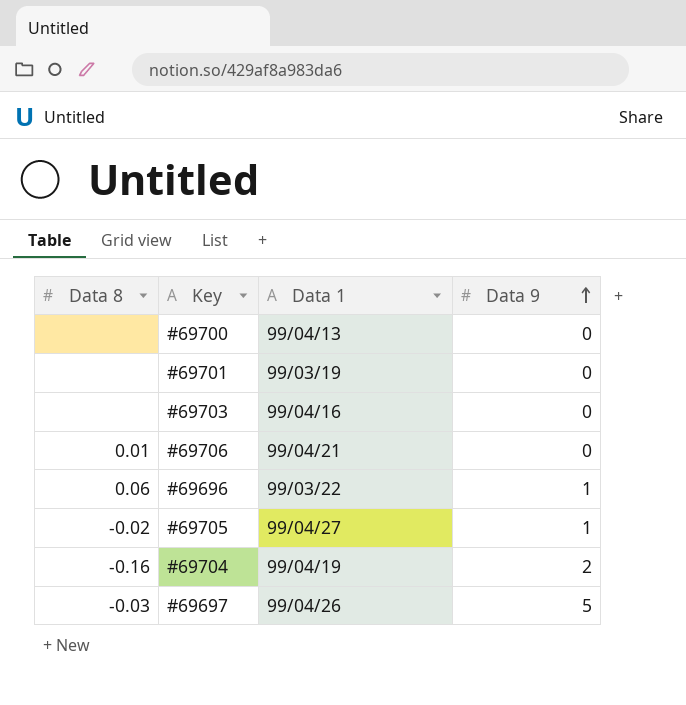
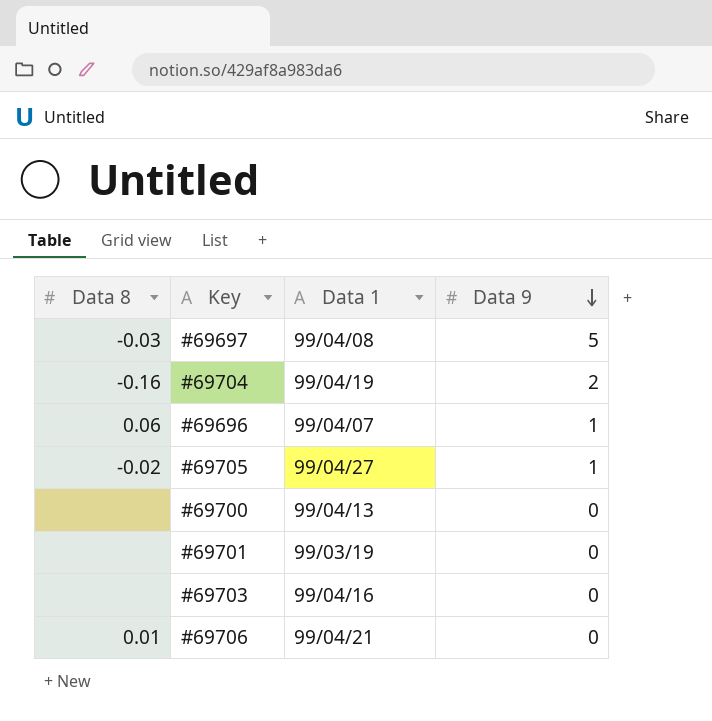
row order: Data 9 ascending -> Data 9 descending
#69697 | Data 1: 99/04/26 -> 99/04/08
#69696 | Data 1: 99/03/22 -> 99/04/07

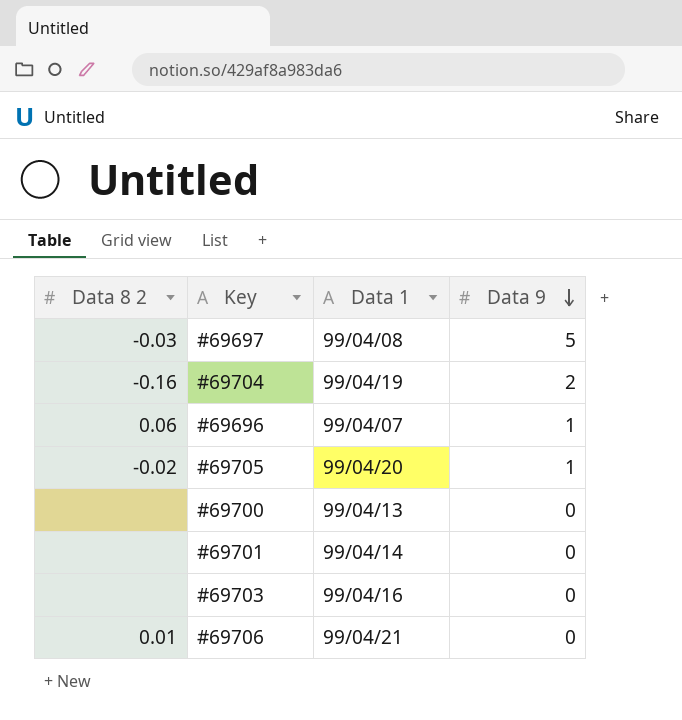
column name: Data 8 -> Data 8 2
#69705 | Data 1: 99/04/27 -> 99/04/20
#69701 | Data 1: 99/03/19 -> 99/04/14

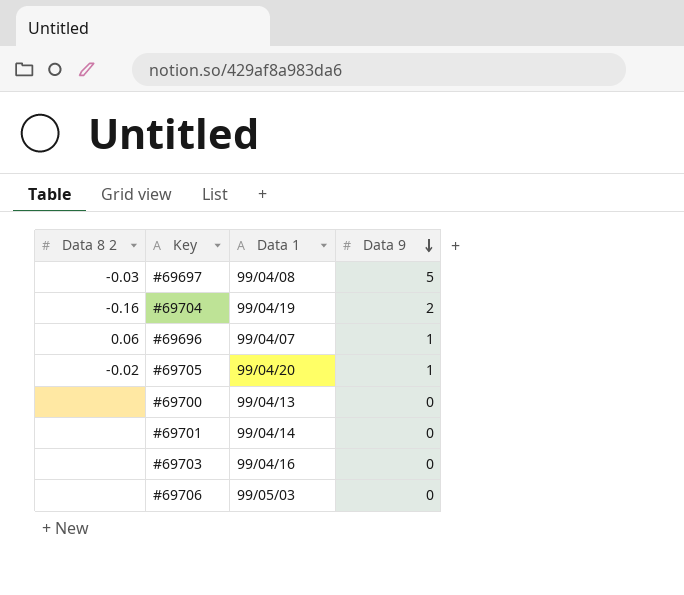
#69706 | Data 8 2: 0.01 -> none
#69706 | Data 1: 99/04/21 -> 99/05/03

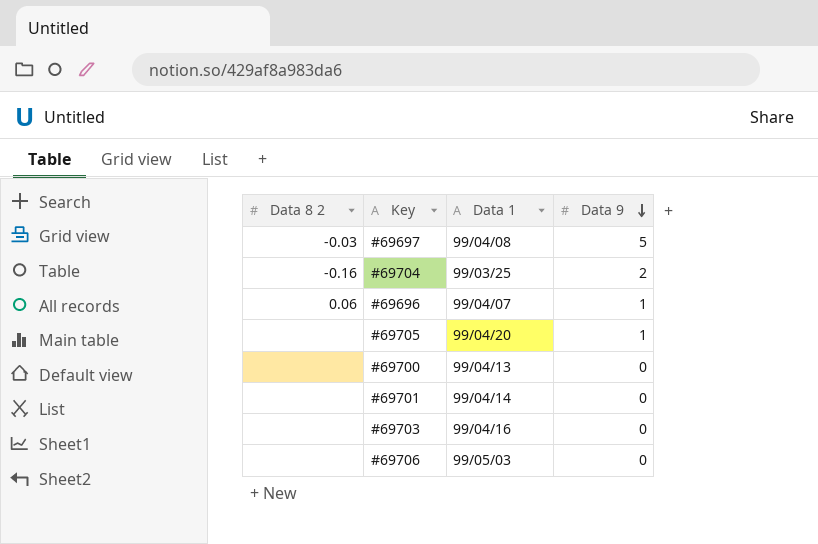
#69704 | Data 1: 99/04/19 -> 99/03/25
#69705 | Data 8 2: -0.02 -> none

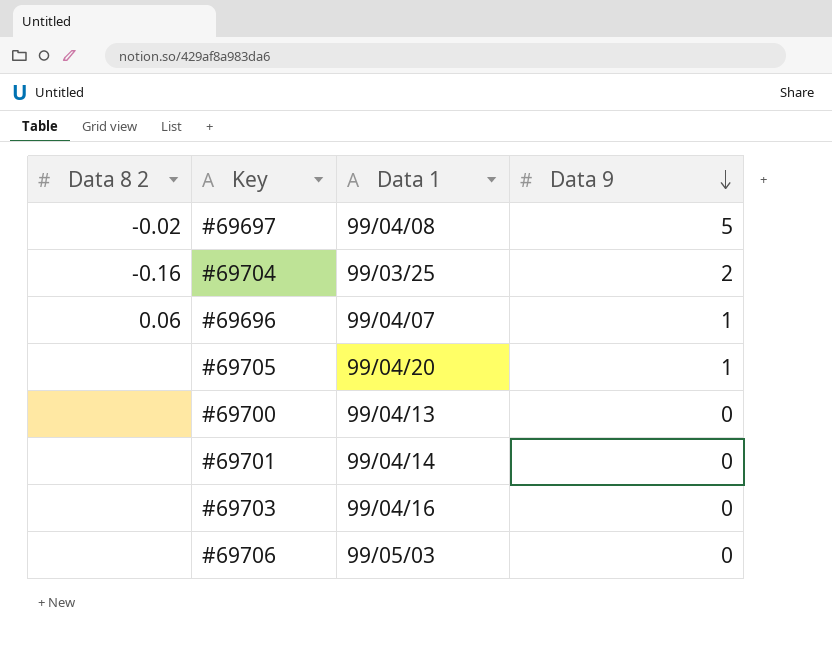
#69697 | Data 8 2: -0.03 -> -0.02

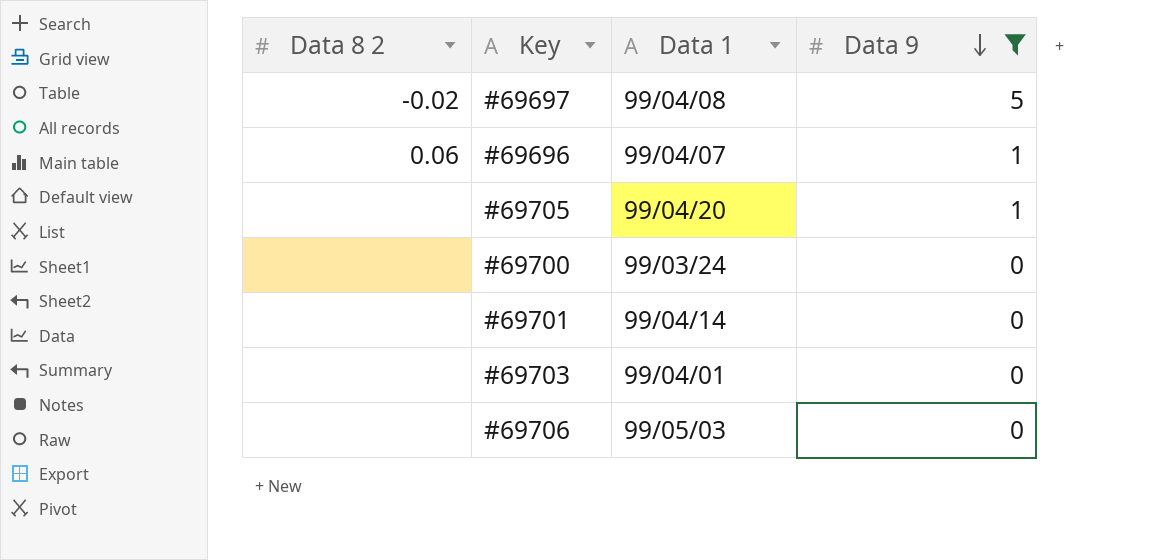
filter: none -> Data 9 != 2
#69700 | Data 1: 99/04/13 -> 99/03/24
#69703 | Data 1: 99/04/16 -> 99/04/01

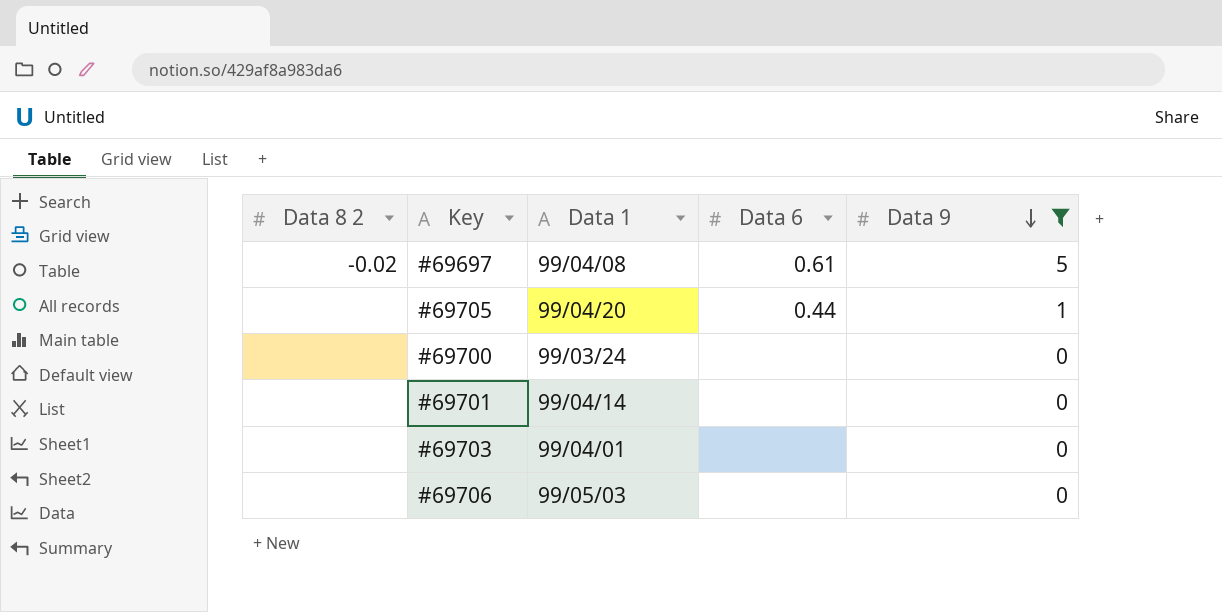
column Data 6 | position: none -> 4
row #69696: 0.06 | 99/04/07 | 1 -> none

